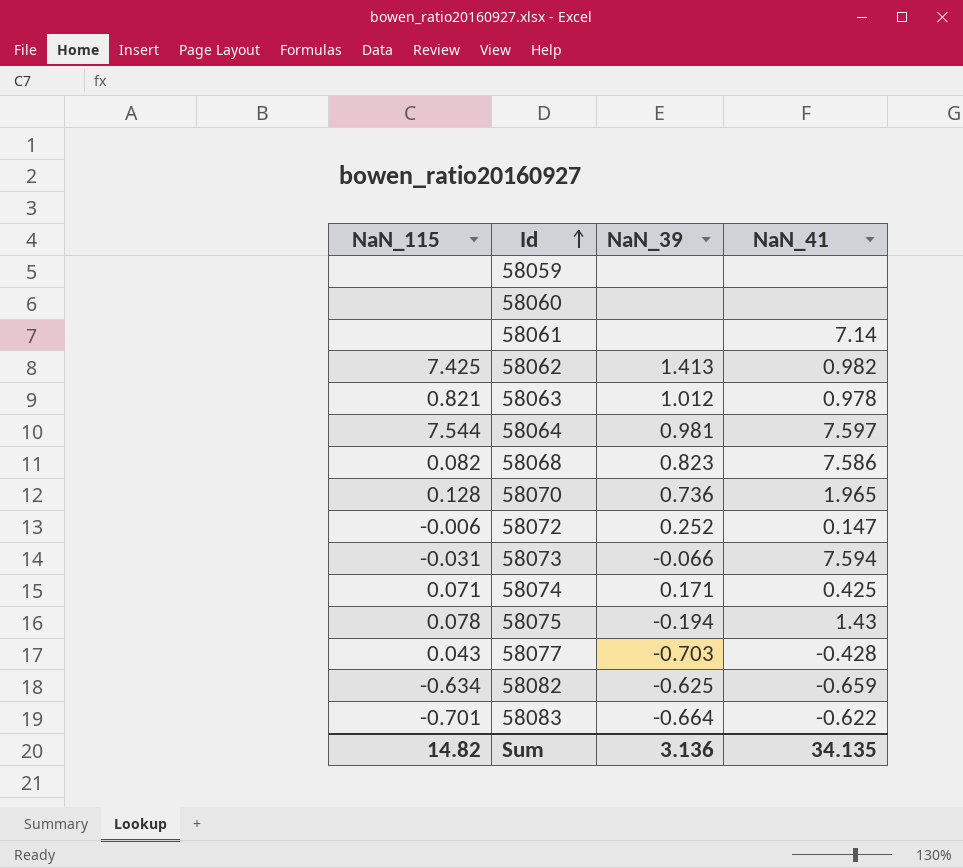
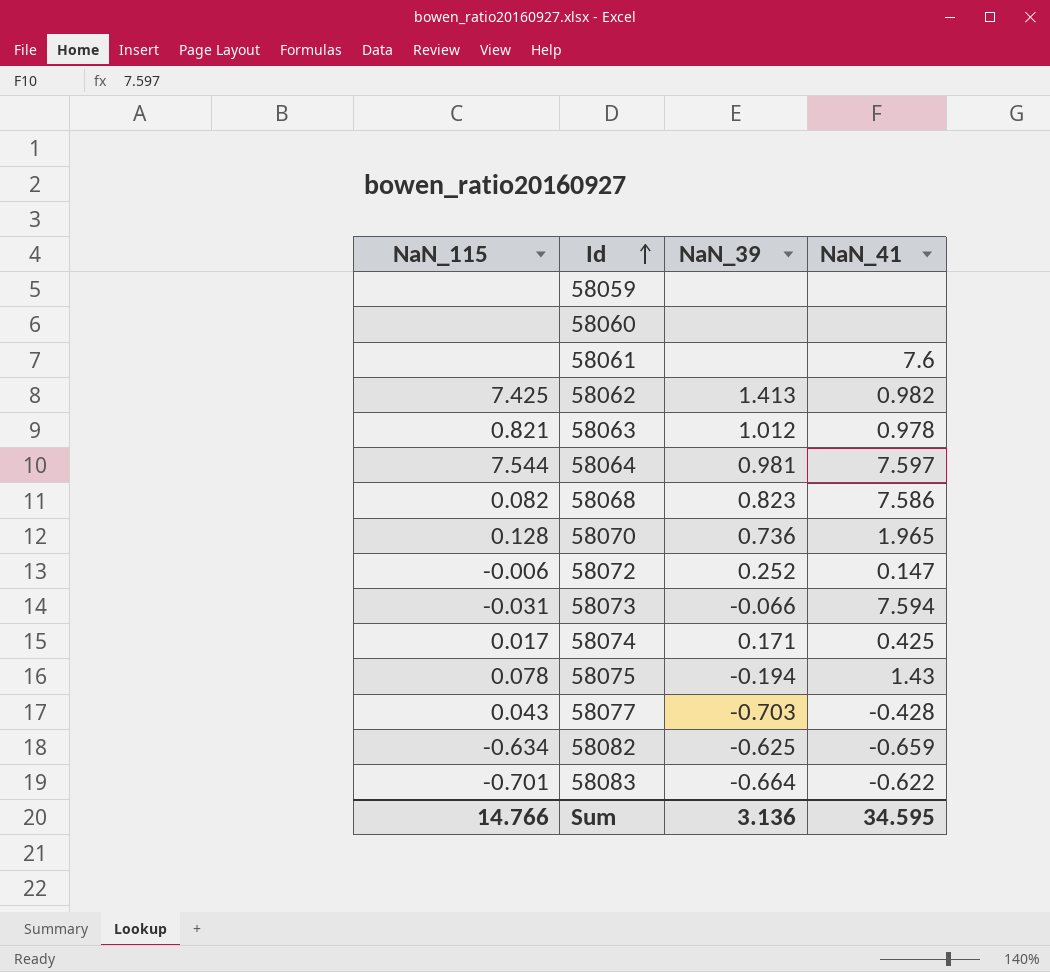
58061 | NaN_41: 7.14 -> 7.6
58074 | NaN_115: 0.071 -> 0.017
Sum | NaN_115: 14.82 -> 14.766
Sum | NaN_41: 34.135 -> 34.595

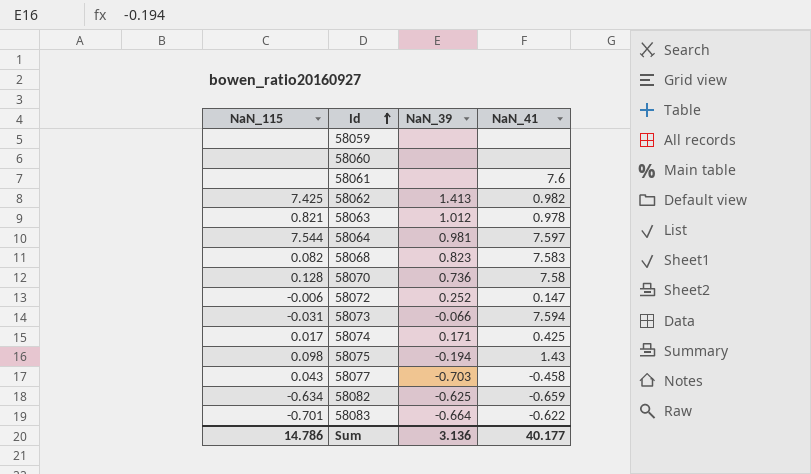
58068 | NaN_41: 7.586 -> 7.583
58070 | NaN_41: 1.965 -> 7.58
58075 | NaN_115: 0.078 -> 0.098
58077 | NaN_41: -0.428 -> -0.458
Sum | NaN_115: 14.766 -> 14.786
Sum | NaN_41: 34.595 -> 40.177

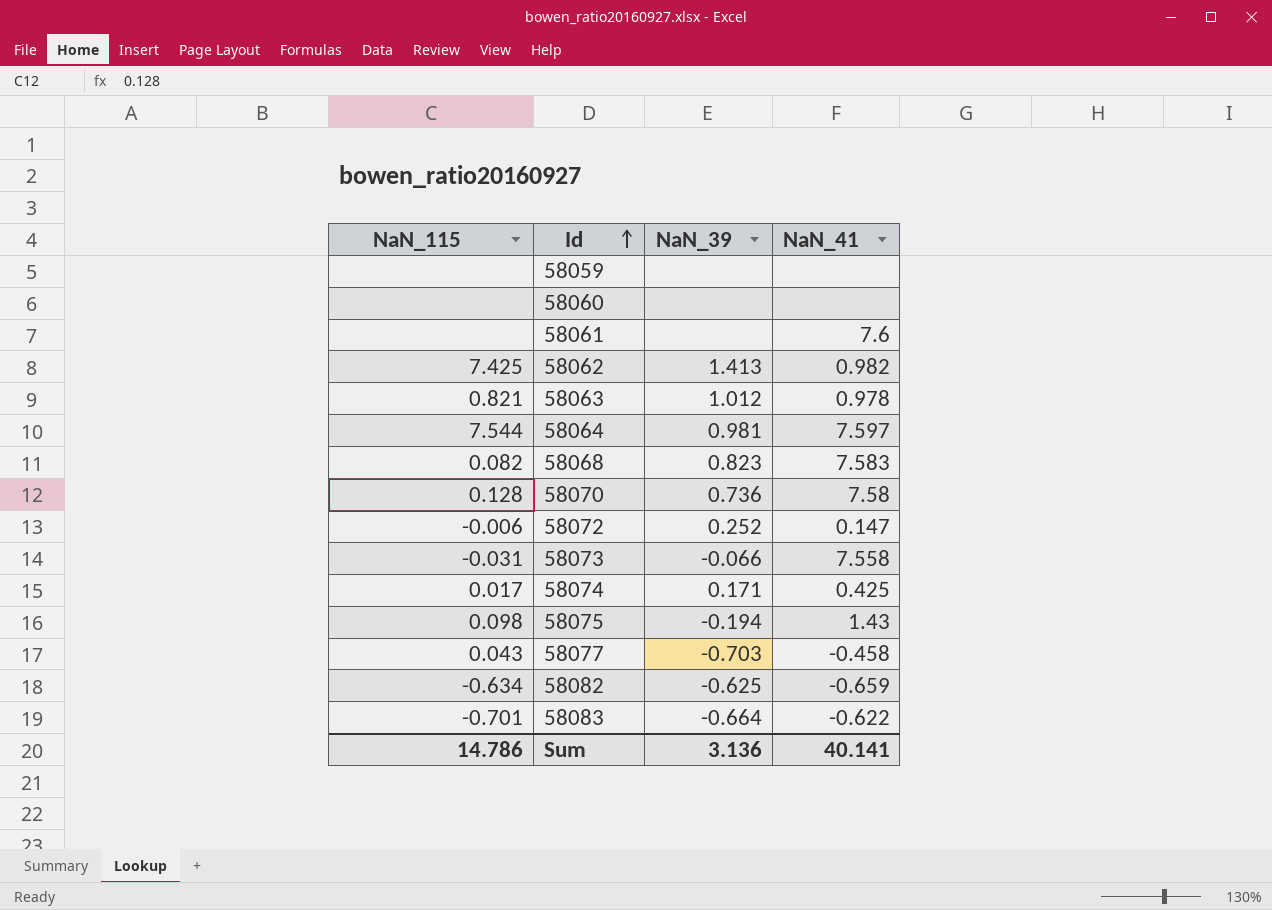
58073 | NaN_41: 7.594 -> 7.558
Sum | NaN_41: 40.177 -> 40.141

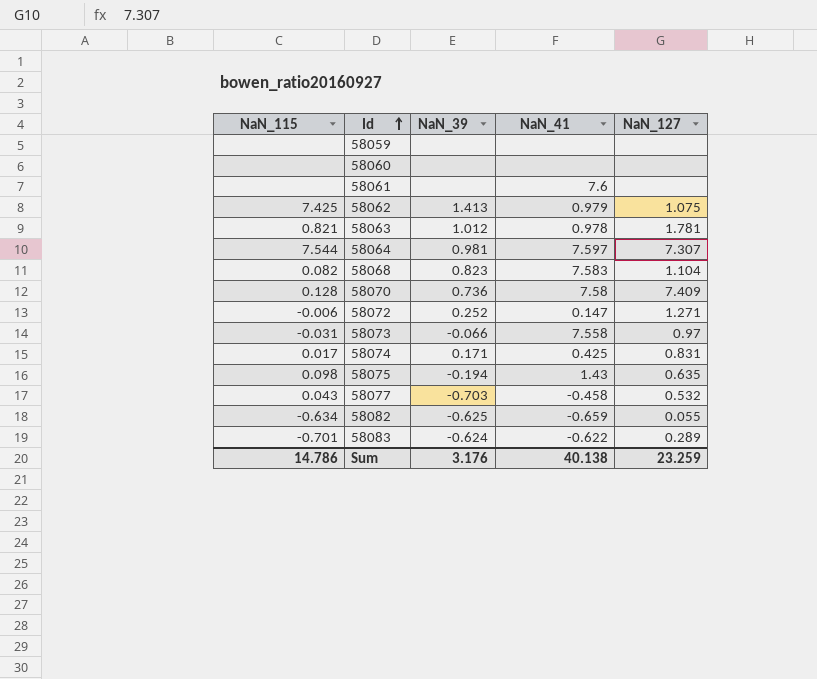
column NaN_127 | position: none -> 5
58062 | NaN_41: 0.982 -> 0.979
58083 | NaN_39: -0.664 -> -0.624
Sum | NaN_39: 3.136 -> 3.176
Sum | NaN_41: 40.141 -> 40.138

